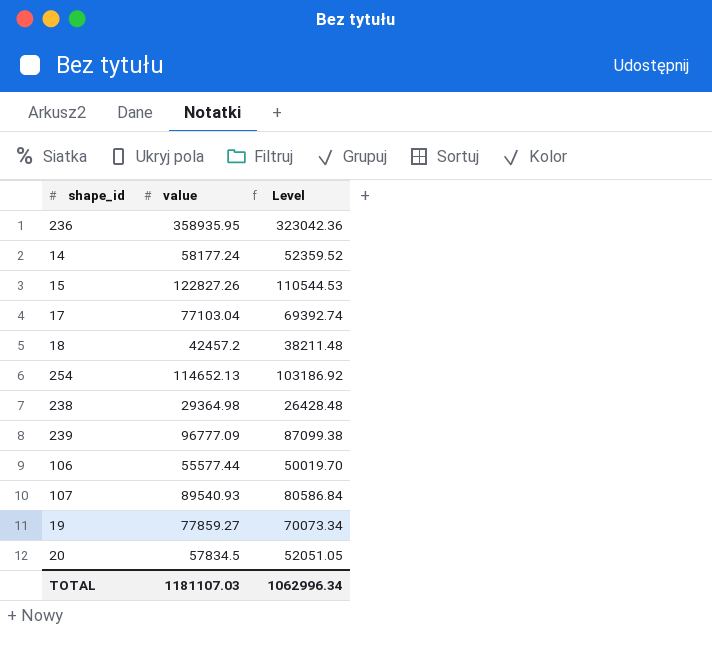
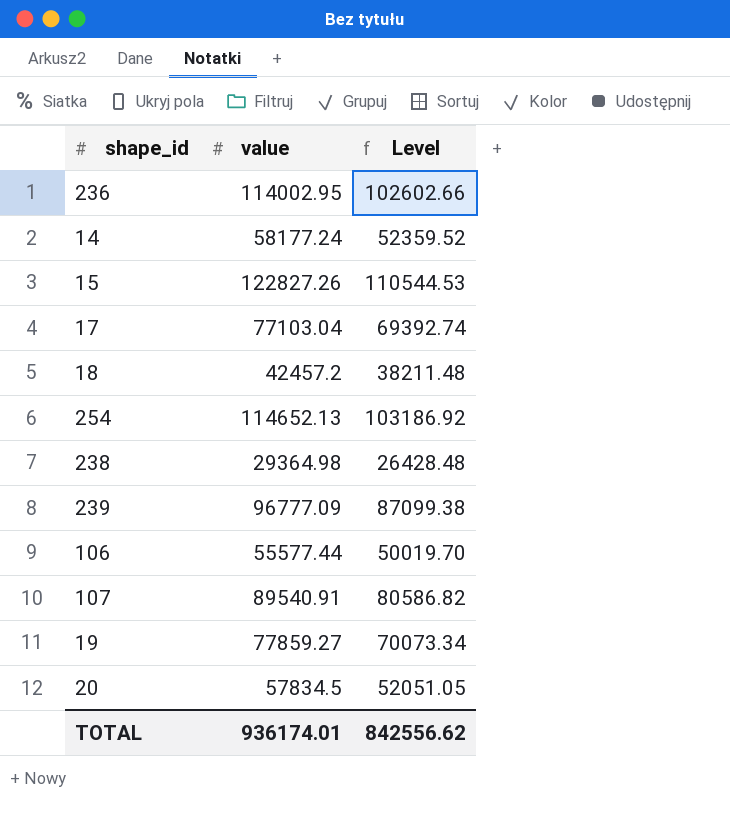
236 | value: 358935.95 -> 114002.95
236 | Level: 323042.36 -> 102602.66
107 | value: 89540.93 -> 89540.91
107 | Level: 80586.84 -> 80586.82
TOTAL | value: 1181107.03 -> 936174.01
TOTAL | Level: 1062996.34 -> 842556.62

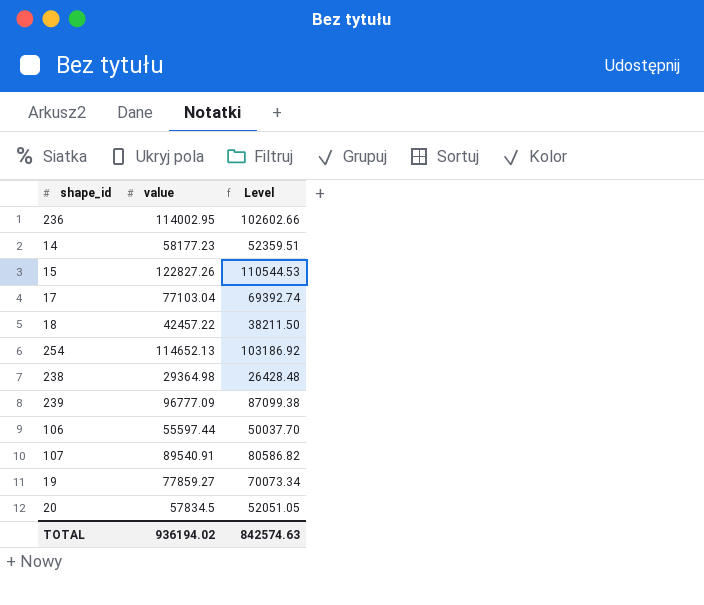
14 | value: 58177.24 -> 58177.23
14 | Level: 52359.52 -> 52359.51
18 | value: 42457.2 -> 42457.22
18 | Level: 38211.48 -> 38211.50
106 | value: 55577.44 -> 55597.44
106 | Level: 50019.70 -> 50037.70
TOTAL | value: 936174.01 -> 936194.02
TOTAL | Level: 842556.62 -> 842574.63

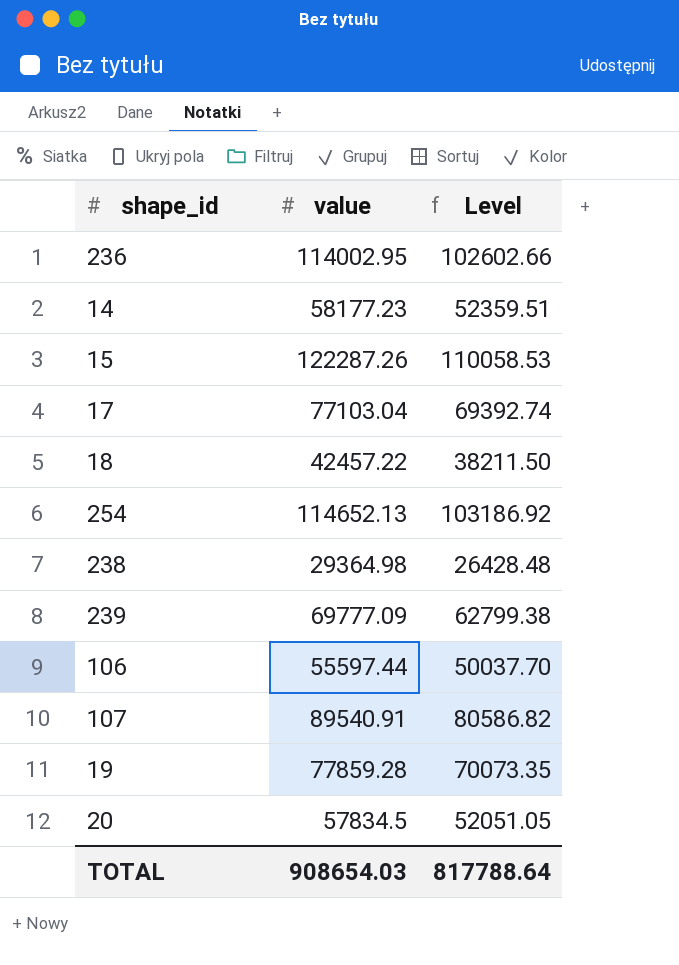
15 | value: 122827.26 -> 122287.26
15 | Level: 110544.53 -> 110058.53
239 | value: 96777.09 -> 69777.09
239 | Level: 87099.38 -> 62799.38
19 | value: 77859.27 -> 77859.28
19 | Level: 70073.34 -> 70073.35
TOTAL | value: 936194.02 -> 908654.03
TOTAL | Level: 842574.63 -> 817788.64

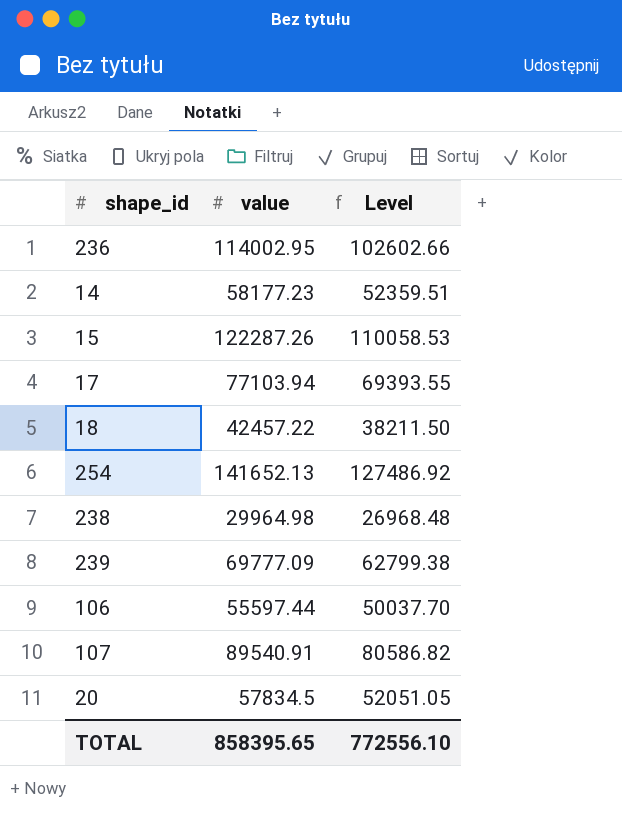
row 19: 77859.28 | 70073.35 -> none
17 | value: 77103.04 -> 77103.94
17 | Level: 69392.74 -> 69393.55
254 | value: 114652.13 -> 141652.13
254 | Level: 103186.92 -> 127486.92
238 | value: 29364.98 -> 29964.98
238 | Level: 26428.48 -> 26968.48
TOTAL | value: 908654.03 -> 858395.65
TOTAL | Level: 817788.64 -> 772556.10

